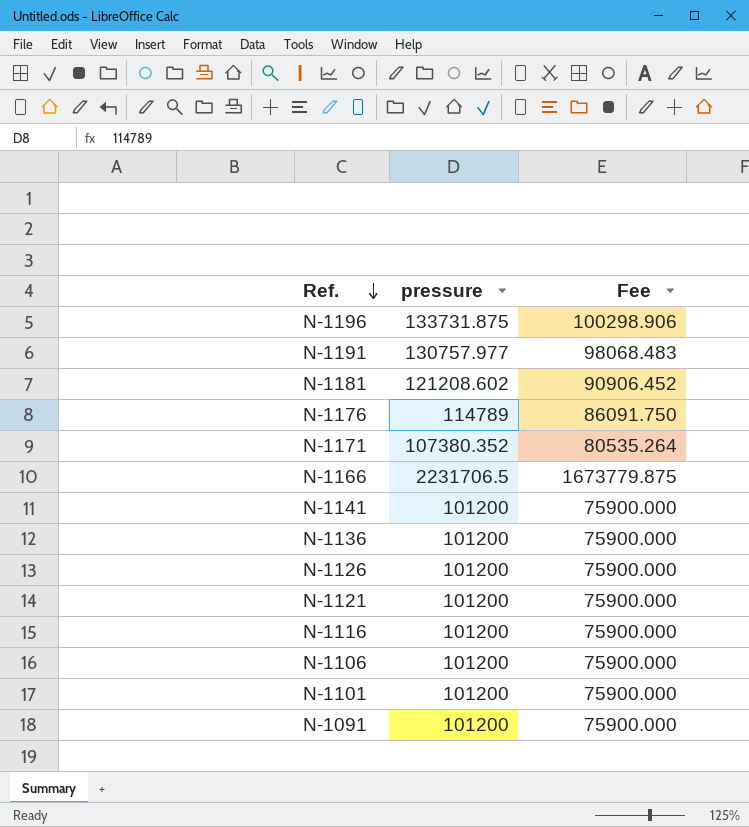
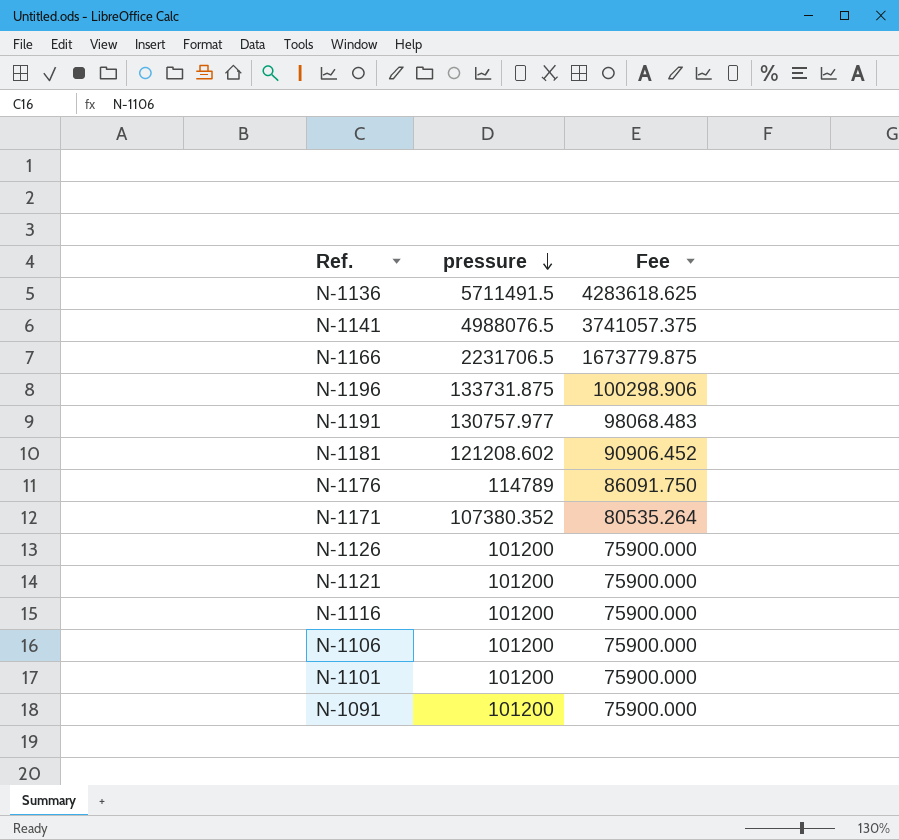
row order: Ref. descending -> pressure descending
N-1136 | pressure: 101200 -> 5711491.5
N-1136 | Fee: 75900.000 -> 4283618.625
N-1141 | pressure: 101200 -> 4988076.5
N-1141 | Fee: 75900.000 -> 3741057.375

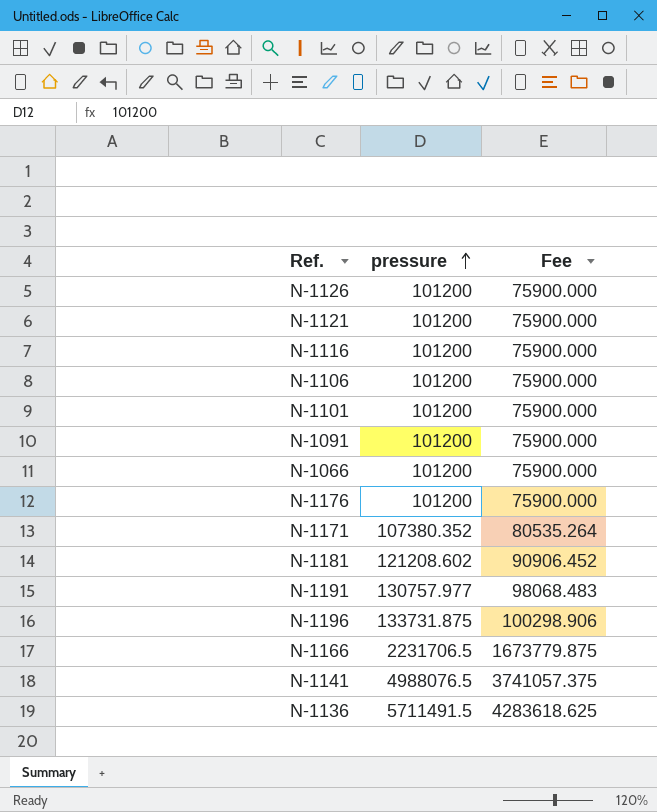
row order: pressure descending -> pressure ascending
row N-1066: none -> 101200 | 75900.000
N-1176 | pressure: 114789 -> 101200
N-1176 | Fee: 86091.750 -> 75900.000

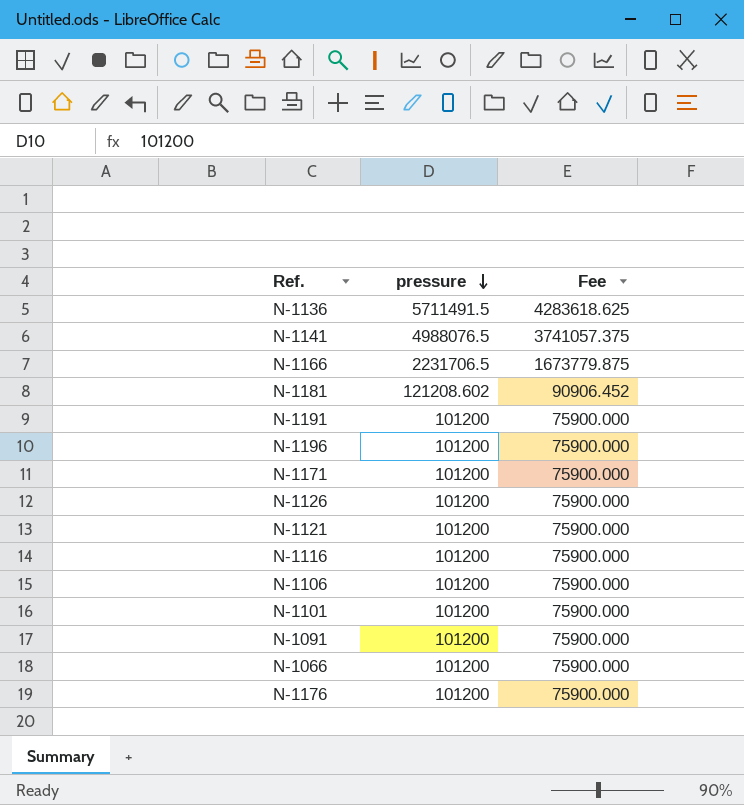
row order: pressure ascending -> pressure descending
N-1191 | pressure: 130757.977 -> 101200
N-1191 | Fee: 98068.483 -> 75900.000
N-1196 | pressure: 133731.875 -> 101200
N-1196 | Fee: 100298.906 -> 75900.000
N-1171 | pressure: 107380.352 -> 101200
N-1171 | Fee: 80535.264 -> 75900.000

